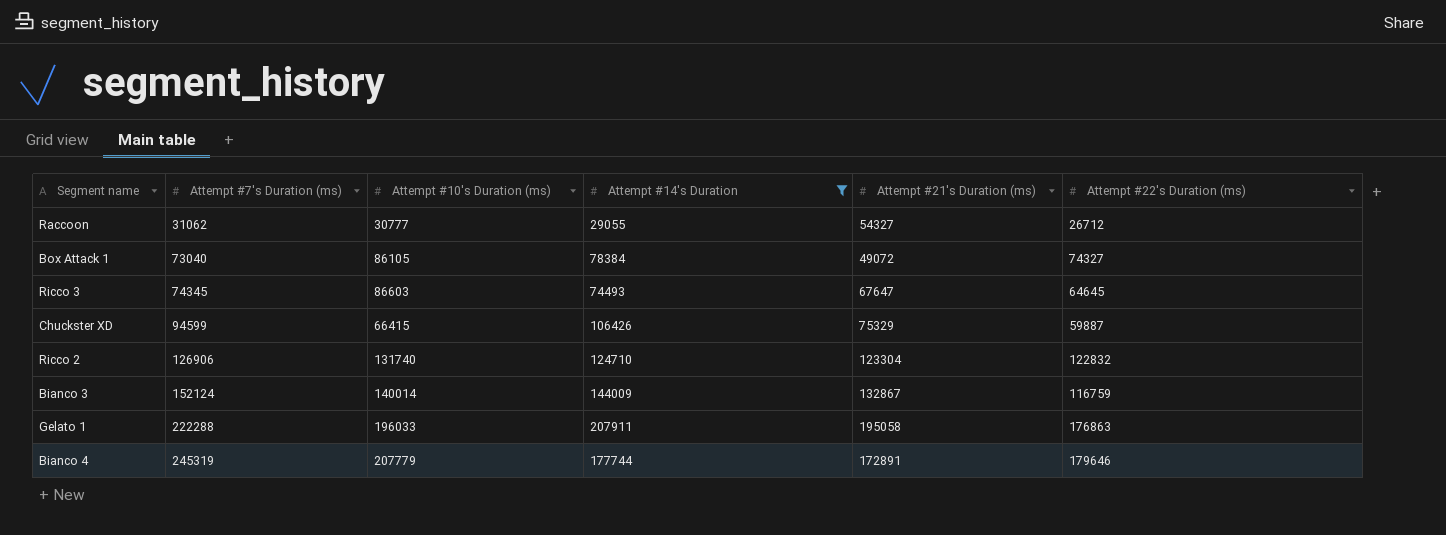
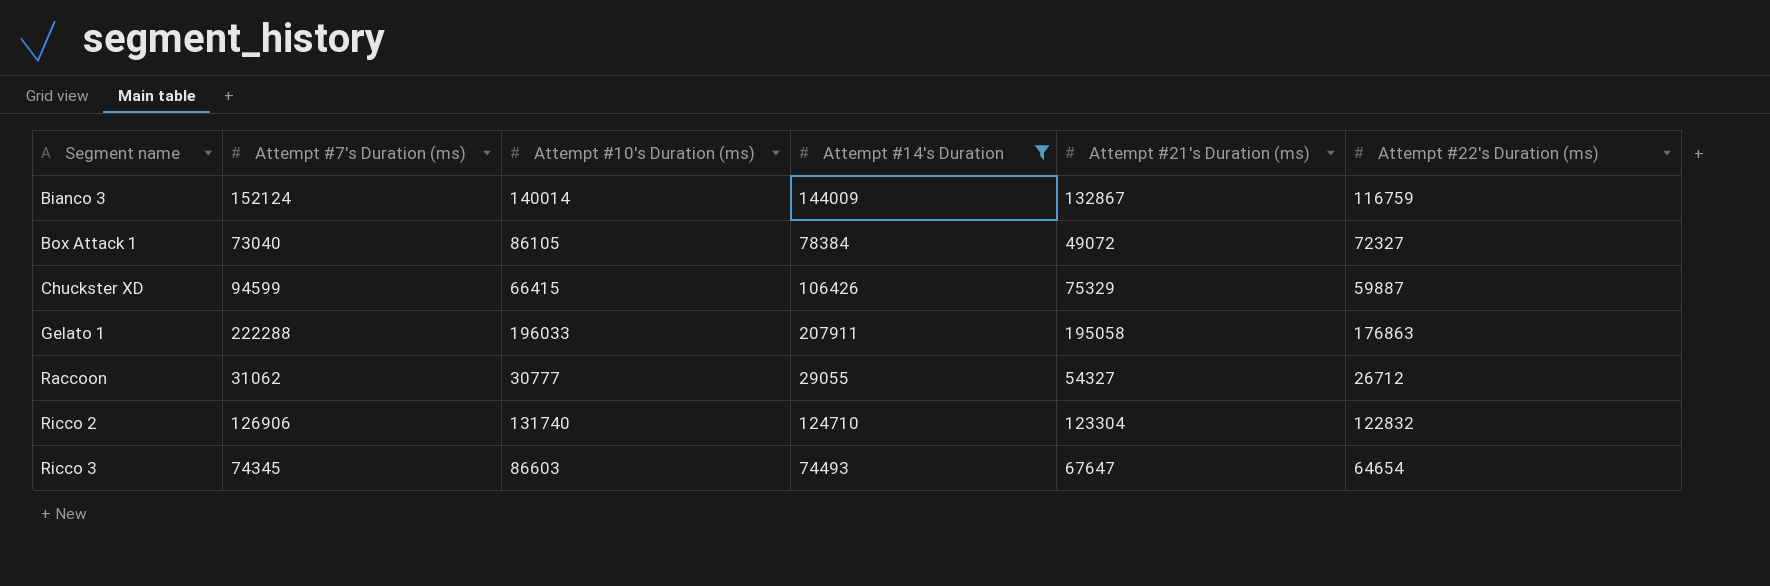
row order: Attempt #7's Duration (ms) ascending -> Segment name ascending
row Bianco 4: 245319 | 207779 | 177744 | 172891 | 179646 -> none
Box Attack 1 | Attempt #22's Duration (ms): 74327 -> 72327
Ricco 3 | Attempt #22's Duration (ms): 64645 -> 64654

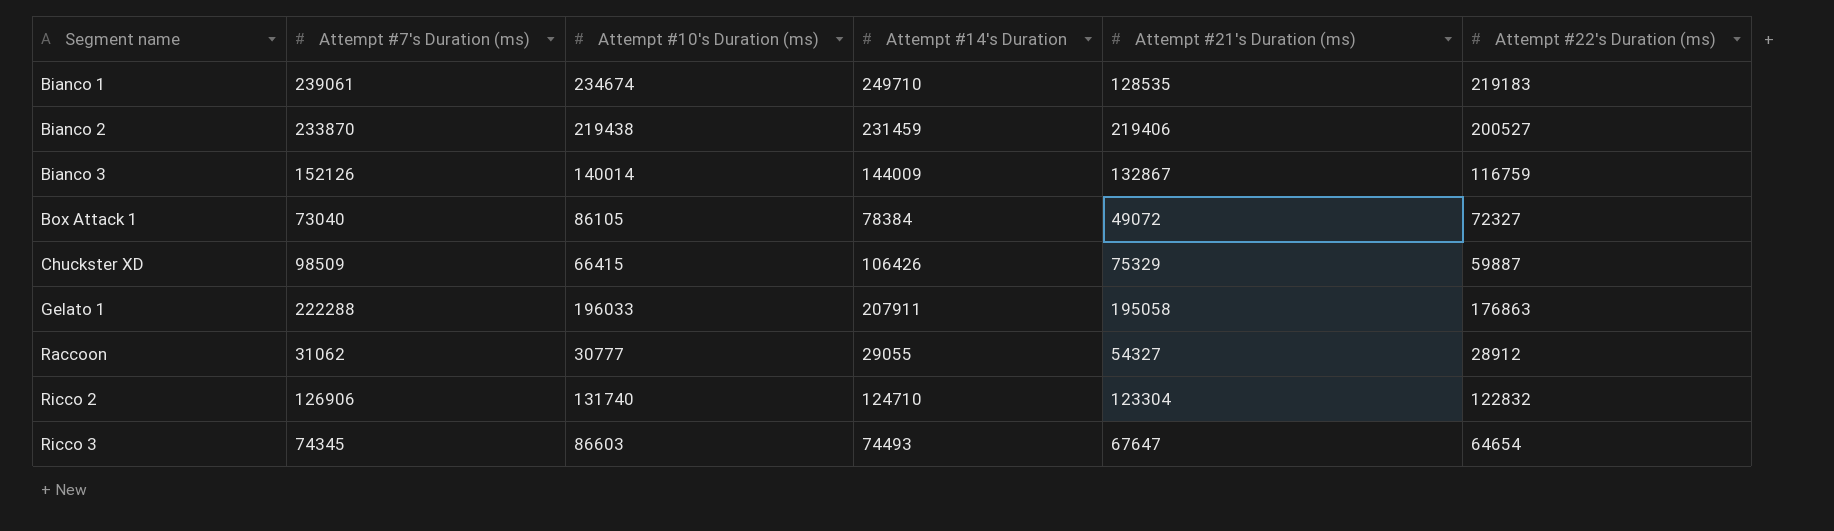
filter: Attempt #14's Duration <= 207911 -> none
Bianco 3 | Attempt #7's Duration (ms): 152124 -> 152126
Chuckster XD | Attempt #7's Duration (ms): 94599 -> 98509
Raccoon | Attempt #22's Duration (ms): 26712 -> 28912

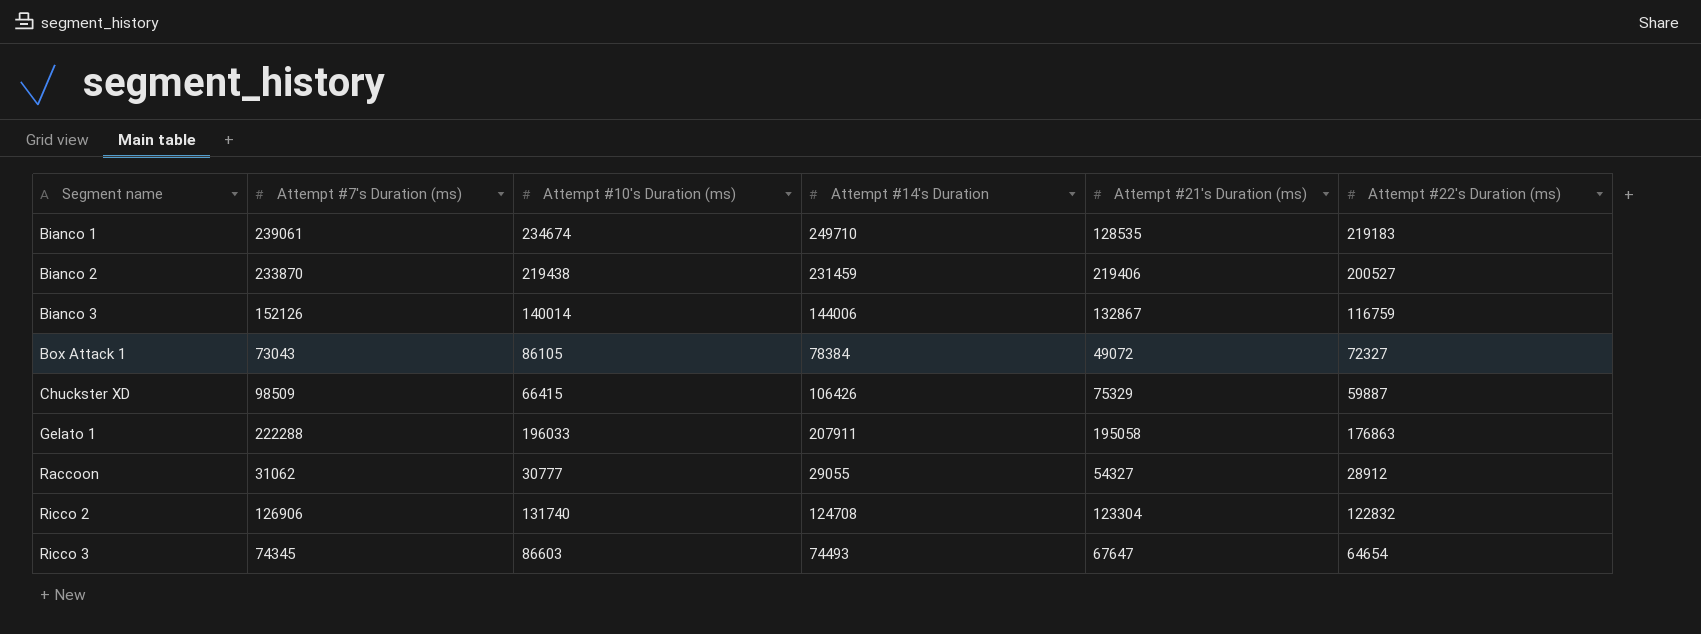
Bianco 3 | Attempt #14's Duration: 144009 -> 144006
Box Attack 1 | Attempt #7's Duration (ms): 73040 -> 73043
Ricco 2 | Attempt #14's Duration: 124710 -> 124708

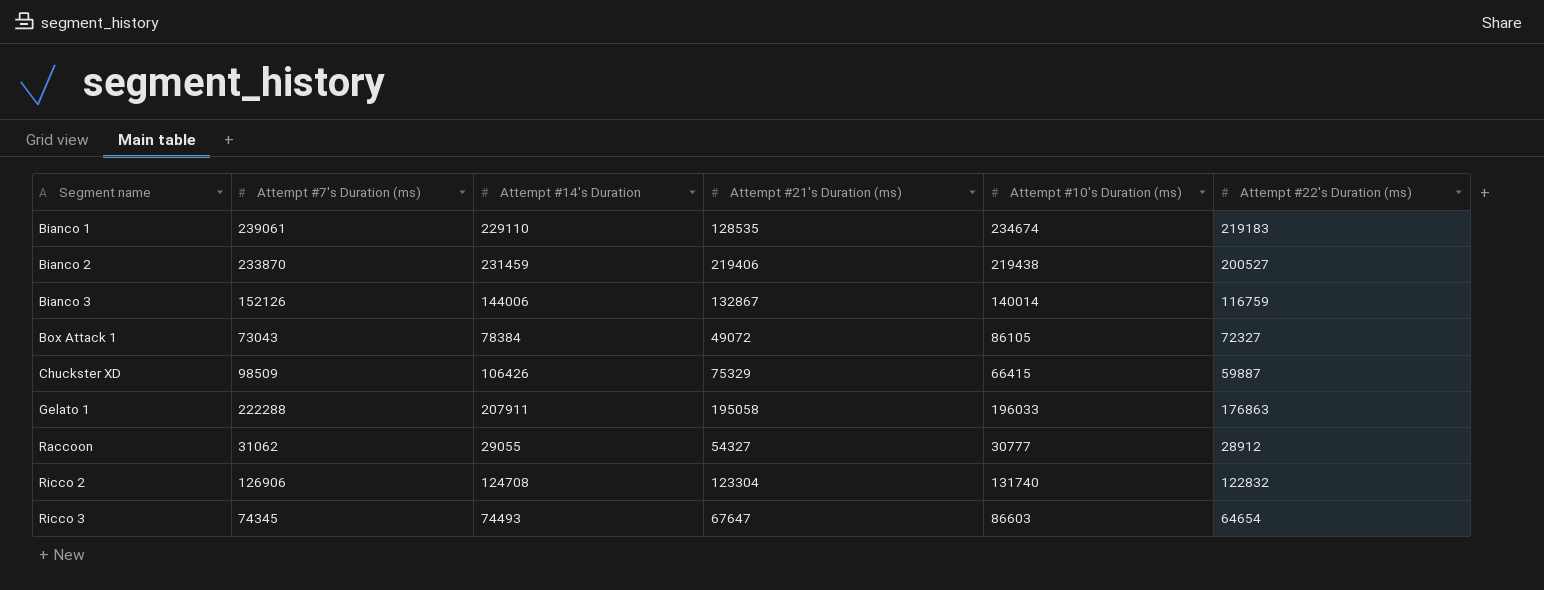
column Attempt #10's Duration (ms) | position: 3 -> 5
Bianco 1 | Attempt #14's Duration: 249710 -> 229110

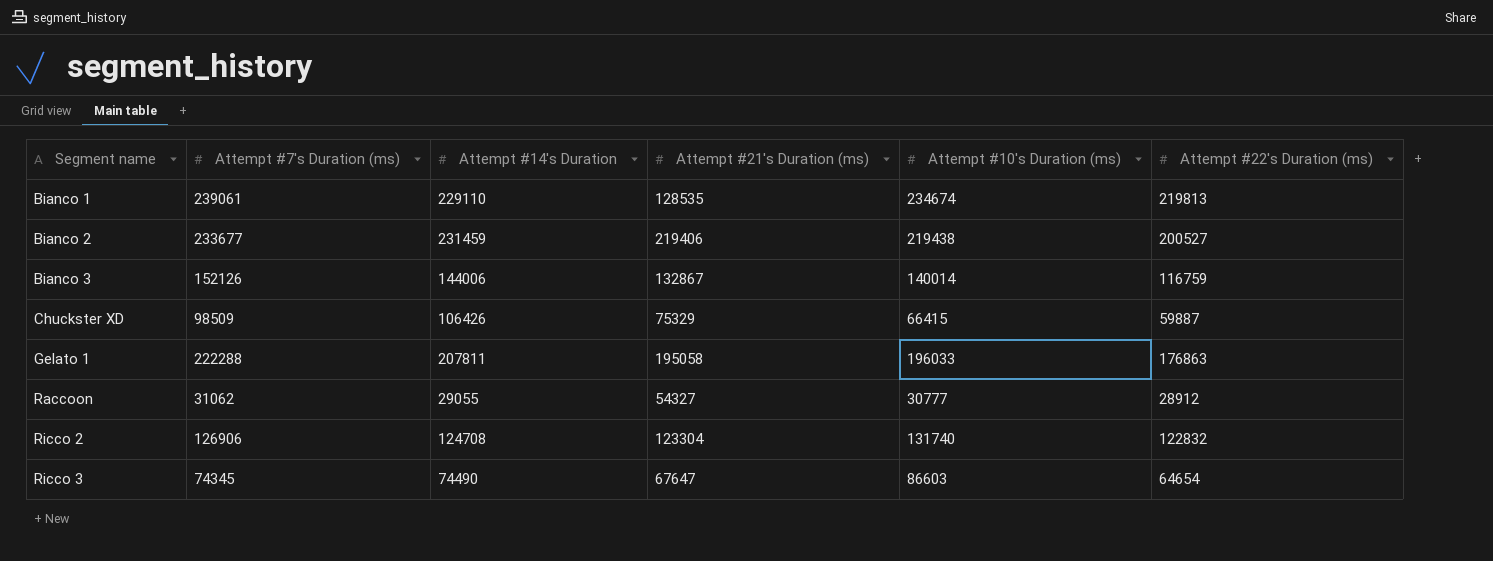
row Box Attack 1: 73043 | 78384 | 49072 | 86105 | 72327 -> none
Bianco 1 | Attempt #22's Duration (ms): 219183 -> 219813
Bianco 2 | Attempt #7's Duration (ms): 233870 -> 233677
Gelato 1 | Attempt #14's Duration: 207911 -> 207811
Ricco 3 | Attempt #14's Duration: 74493 -> 74490

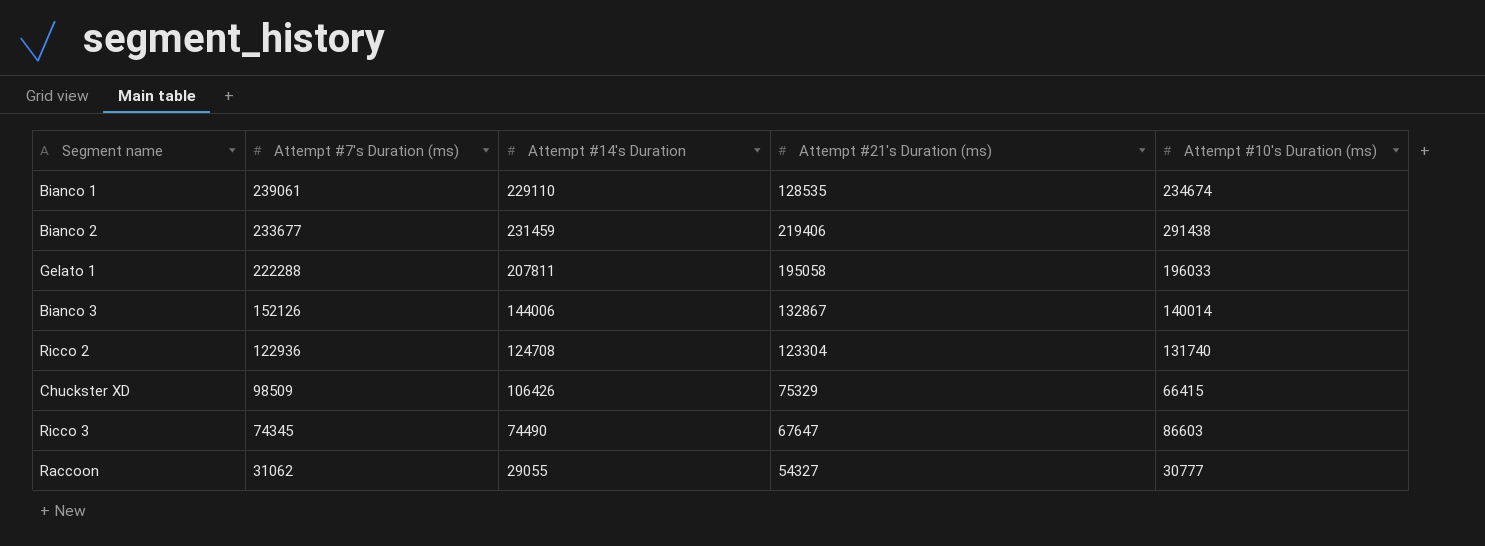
row order: Segment name ascending -> Attempt #7's Duration (ms) descending
column Attempt #22's Duration (ms) | position: 6 -> none
Bianco 2 | Attempt #10's Duration (ms): 219438 -> 291438
Ricco 2 | Attempt #7's Duration (ms): 126906 -> 122936

